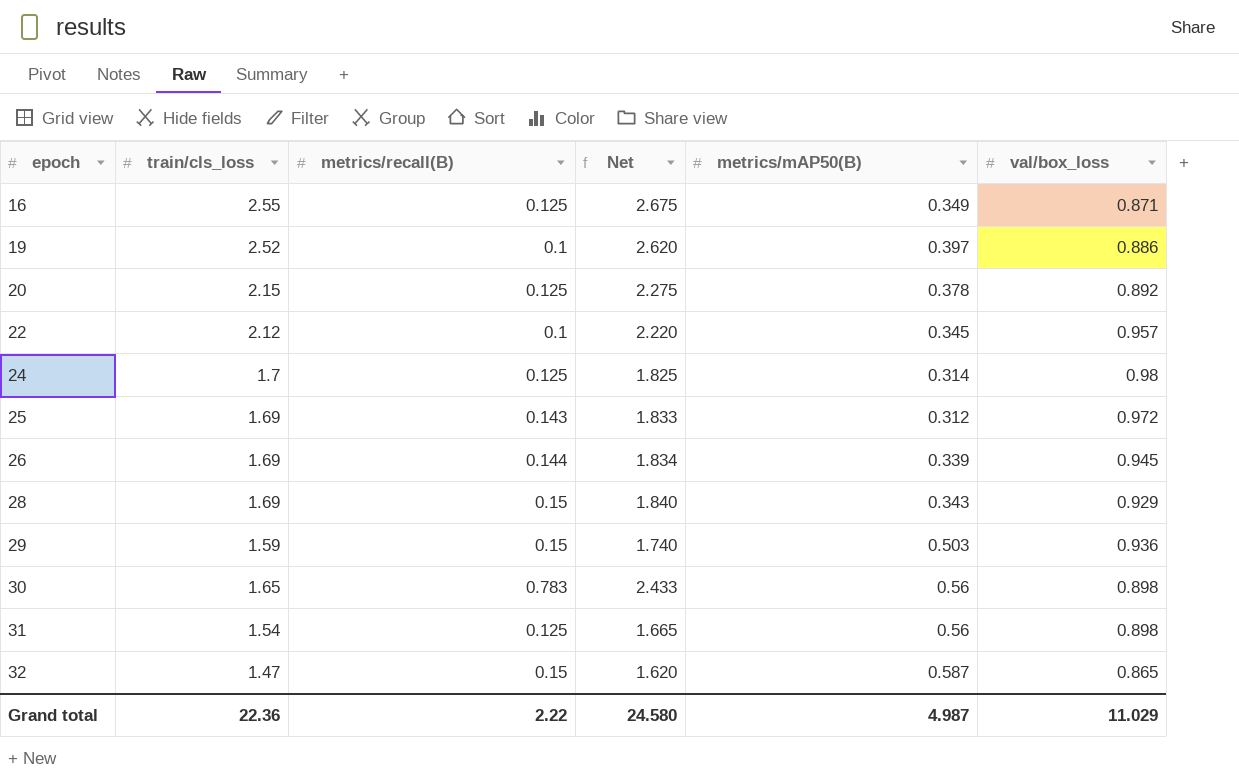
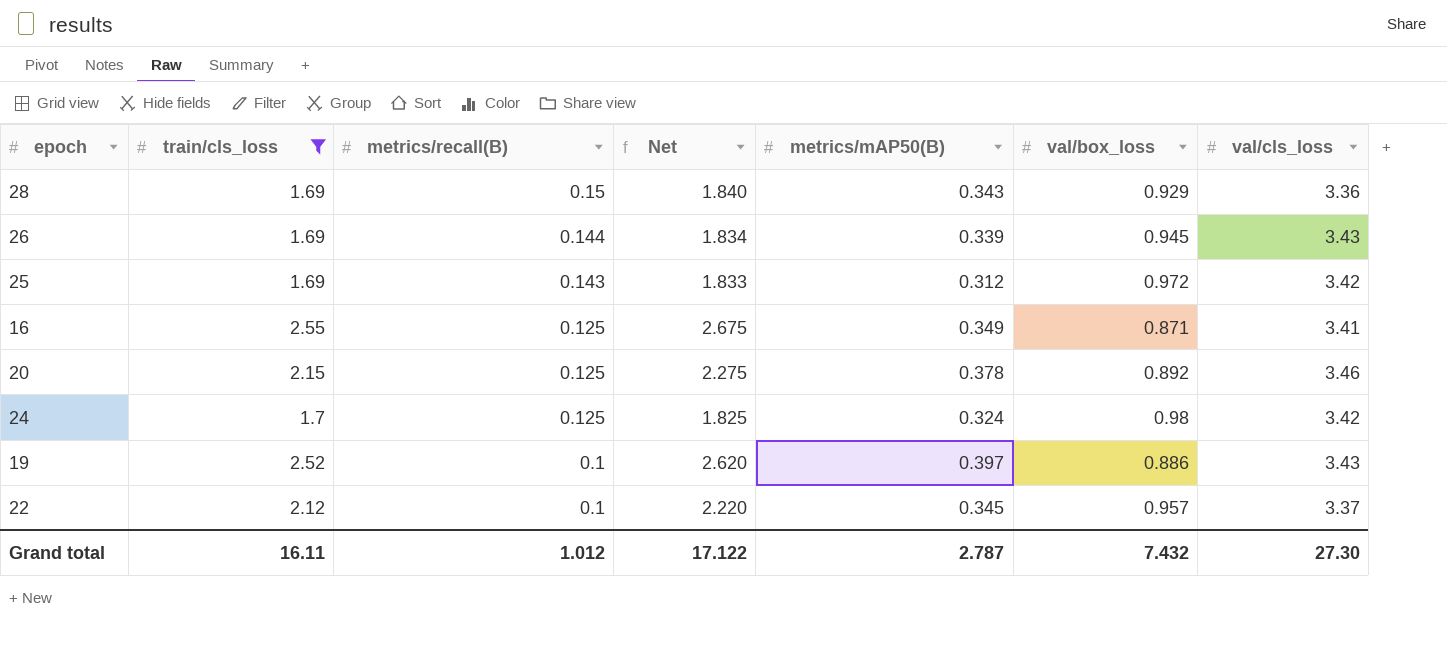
filter: none -> train/cls_loss >= 1.69
row order: epoch ascending -> metrics/recall(B) descending
column val/cls_loss | position: none -> 7
24 | metrics/mAP50(B): 0.314 -> 0.324
Grand total | train/cls_loss: 22.36 -> 16.11
Grand total | metrics/recall(B): 2.22 -> 1.012
Grand total | Net: 24.580 -> 17.122
Grand total | metrics/mAP50(B): 4.987 -> 2.787
Grand total | val/box_loss: 11.029 -> 7.432

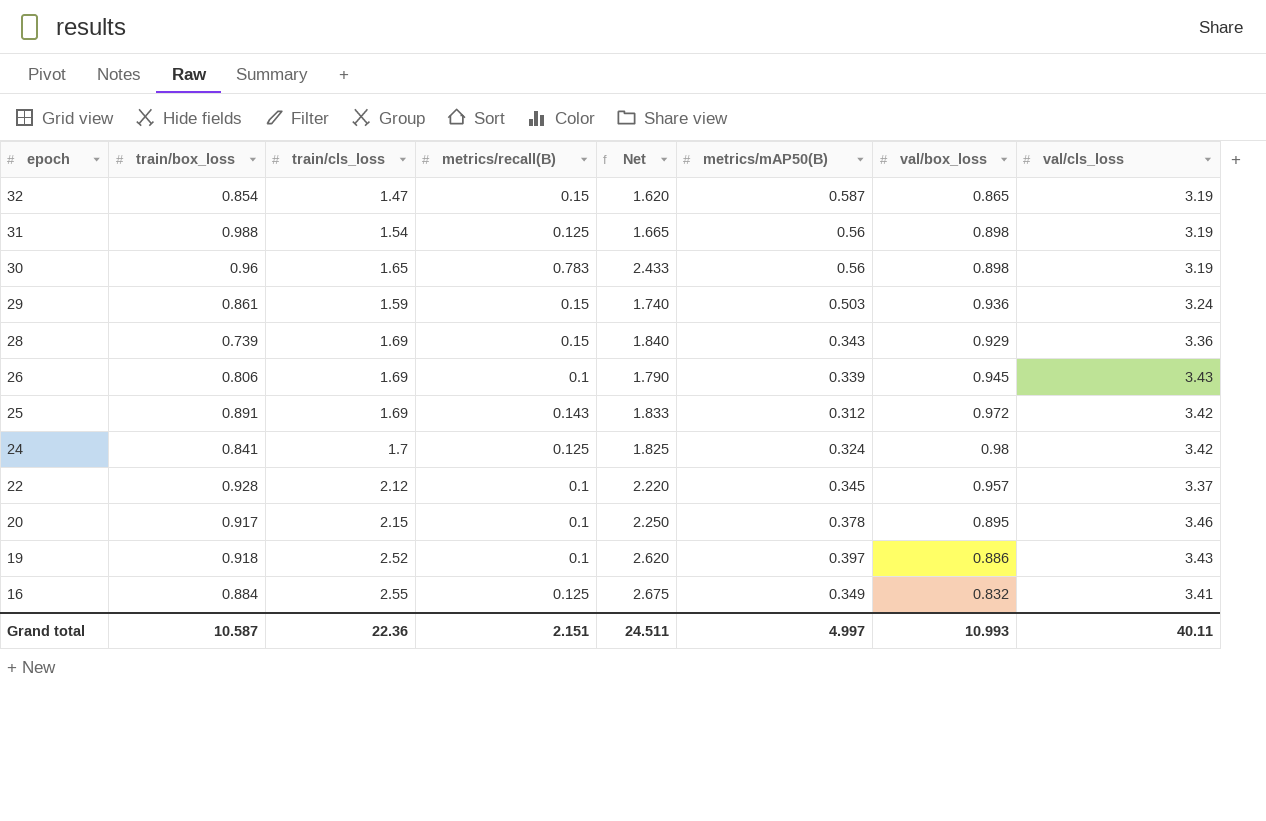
filter: train/cls_loss >= 1.69 -> none
row order: metrics/recall(B) descending -> epoch descending
column train/box_loss | position: none -> 2
26 | metrics/recall(B): 0.144 -> 0.1
26 | Net: 1.834 -> 1.790
20 | metrics/recall(B): 0.125 -> 0.1
20 | Net: 2.275 -> 2.250
20 | val/box_loss: 0.892 -> 0.895
16 | val/box_loss: 0.871 -> 0.832
Grand total | train/cls_loss: 16.11 -> 22.36
Grand total | metrics/recall(B): 1.012 -> 2.151
Grand total | Net: 17.122 -> 24.511
Grand total | metrics/mAP50(B): 2.787 -> 4.997
Grand total | val/box_loss: 7.432 -> 10.993
Grand total | val/cls_loss: 27.30 -> 40.11

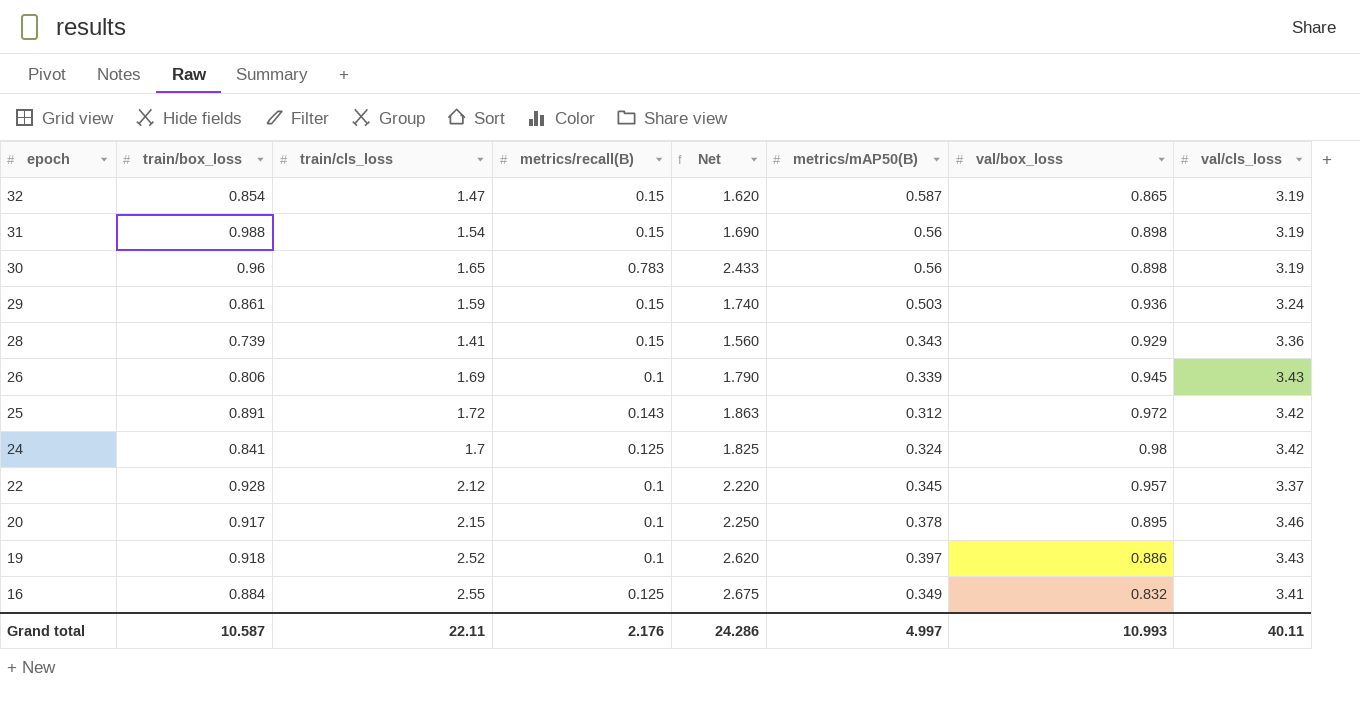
31 | metrics/recall(B): 0.125 -> 0.15
31 | Net: 1.665 -> 1.690
28 | train/cls_loss: 1.69 -> 1.41
28 | Net: 1.840 -> 1.560
25 | train/cls_loss: 1.69 -> 1.72
25 | Net: 1.833 -> 1.863
Grand total | train/cls_loss: 22.36 -> 22.11
Grand total | metrics/recall(B): 2.151 -> 2.176
Grand total | Net: 24.511 -> 24.286

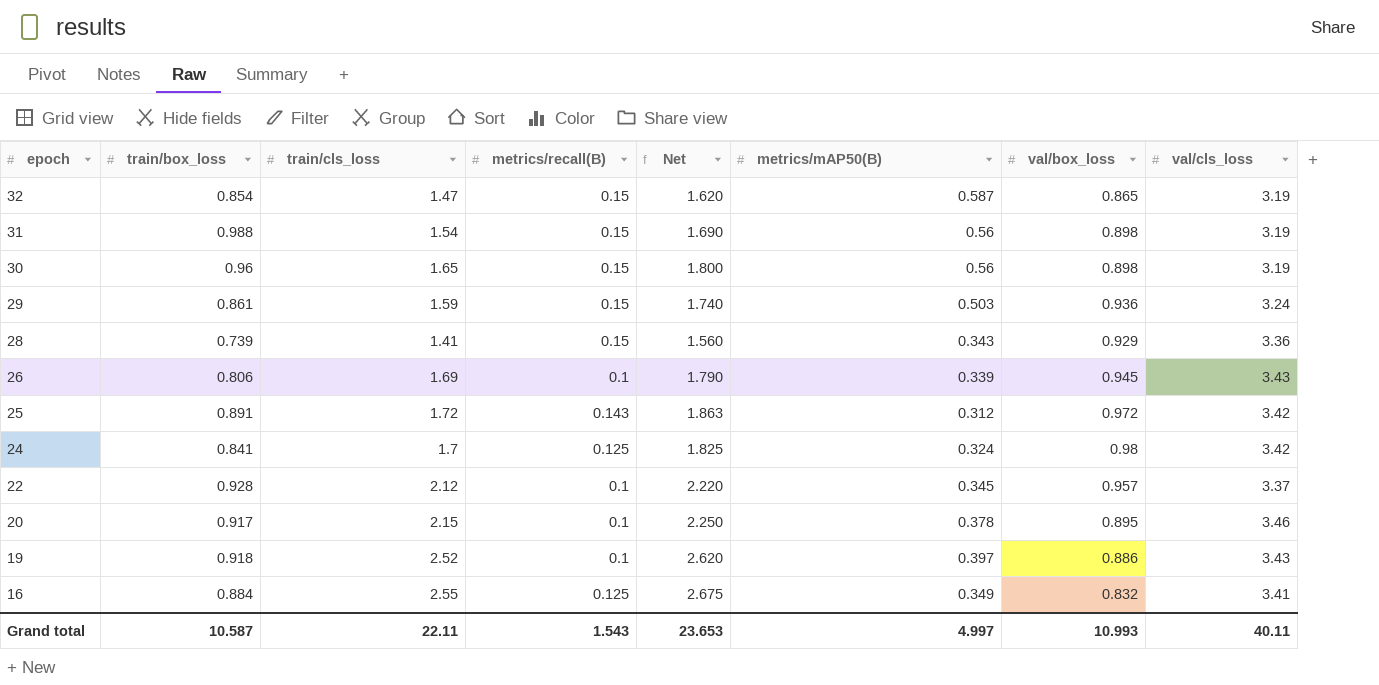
30 | metrics/recall(B): 0.783 -> 0.15
30 | Net: 2.433 -> 1.800
Grand total | metrics/recall(B): 2.176 -> 1.543
Grand total | Net: 24.286 -> 23.653

